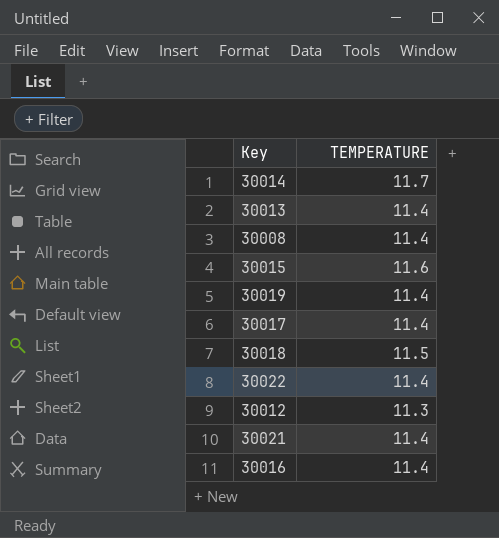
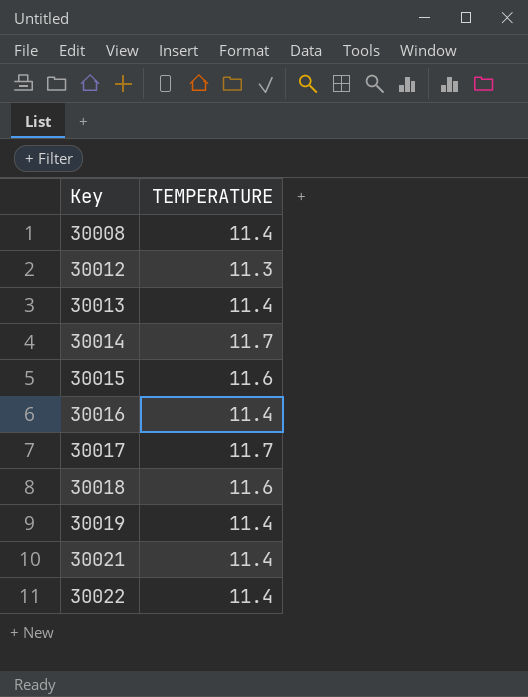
row order: none -> Key ascending
30017 | TEMPERATURE: 11.4 -> 11.7
30018 | TEMPERATURE: 11.5 -> 11.6

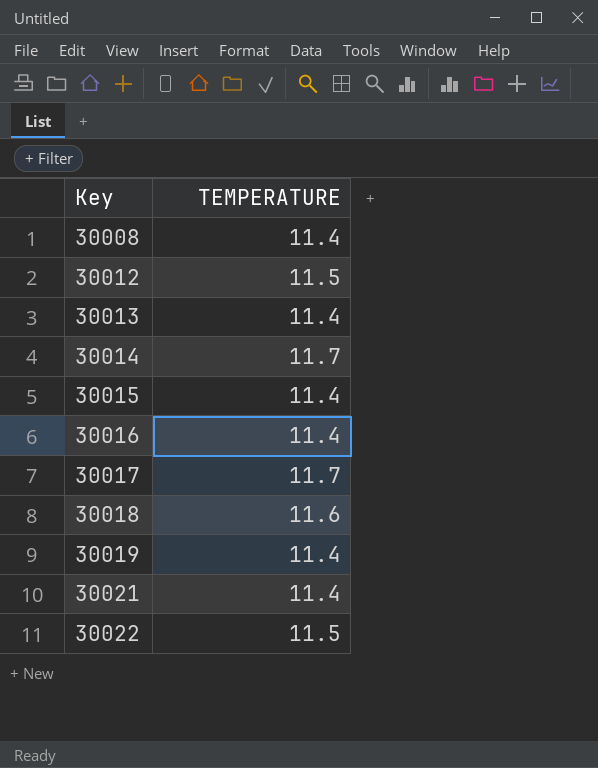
30012 | TEMPERATURE: 11.3 -> 11.5
30015 | TEMPERATURE: 11.6 -> 11.4
30022 | TEMPERATURE: 11.4 -> 11.5

